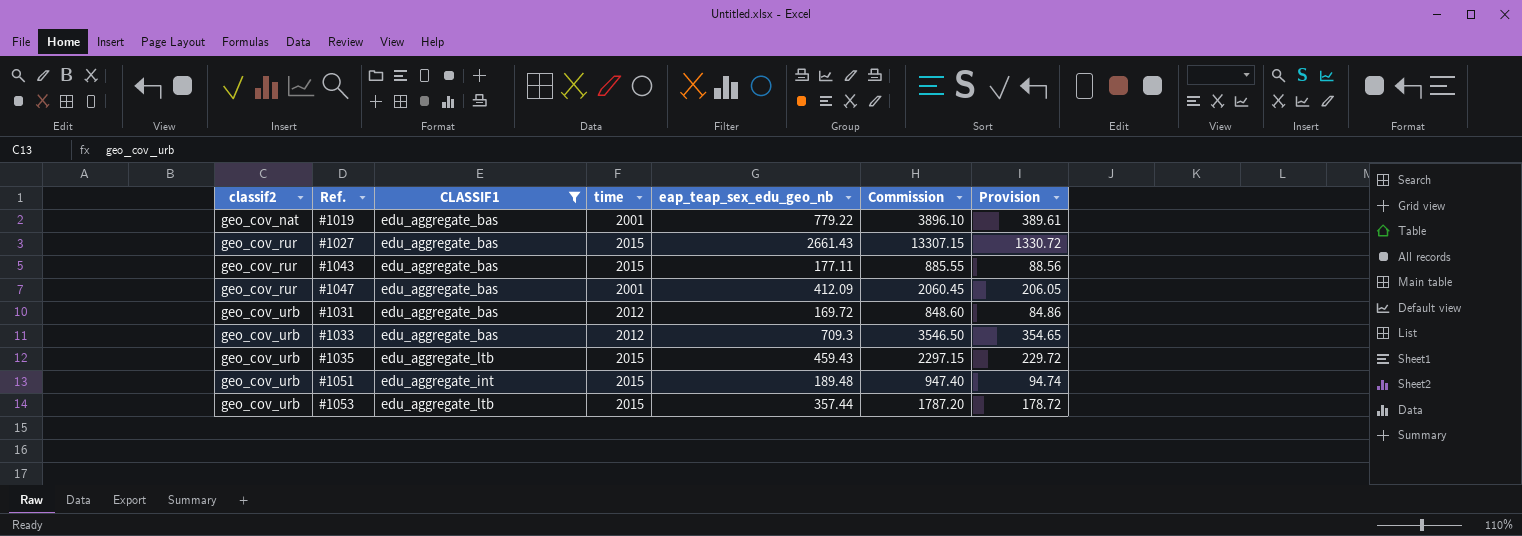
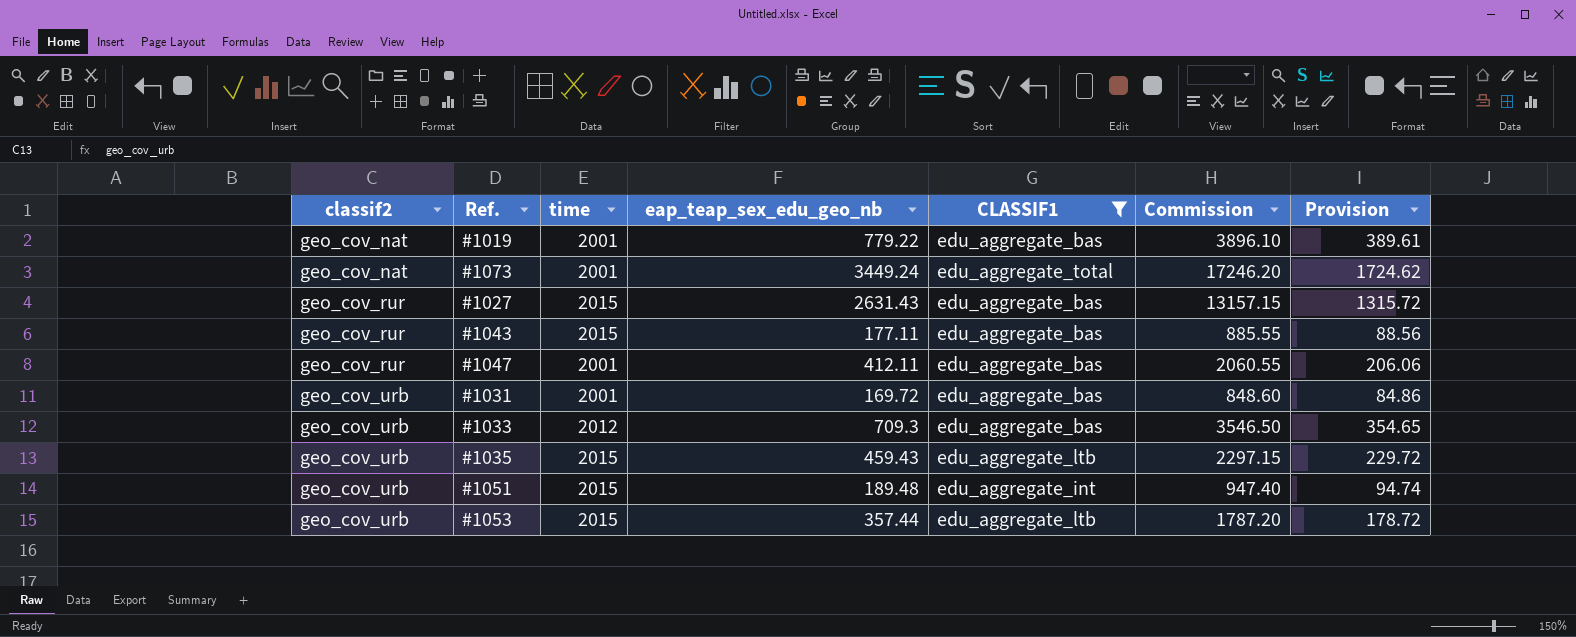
column CLASSIF1 | position: 3 -> 5
row #1073: none -> geo_cov_nat | 2001 | 3449.24 | edu_aggregate_total | 17246.20 | 1724.62
#1027 | eap_teap_sex_edu_geo_nb: 2661.43 -> 2631.43
#1027 | Commission: 13307.15 -> 13157.15
#1027 | Provision: 1330.72 -> 1315.72
#1047 | eap_teap_sex_edu_geo_nb: 412.09 -> 412.11
#1047 | Commission: 2060.45 -> 2060.55
#1047 | Provision: 206.05 -> 206.06
#1031 | time: 2012 -> 2001

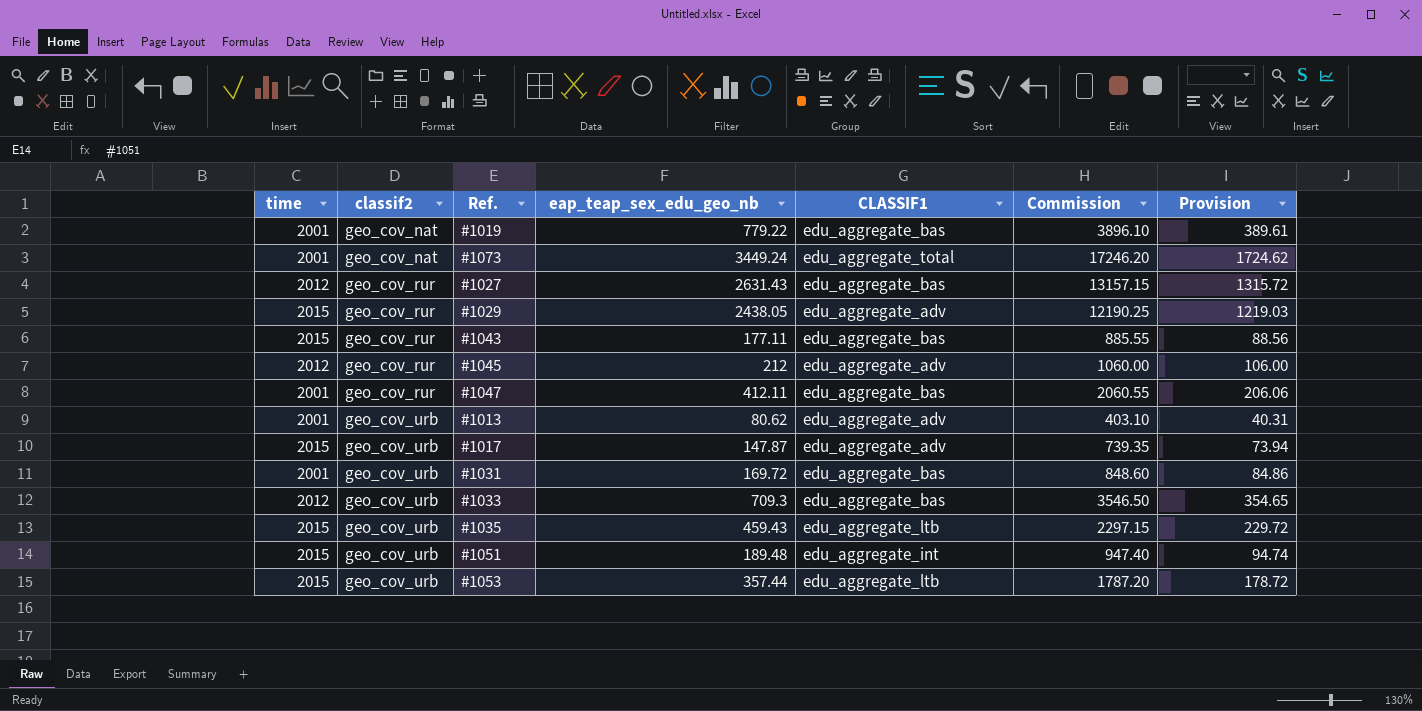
filter: CLASSIF1 != edu_aggregate_adv -> none
column time | position: 3 -> 1
#1027 | time: 2015 -> 2012

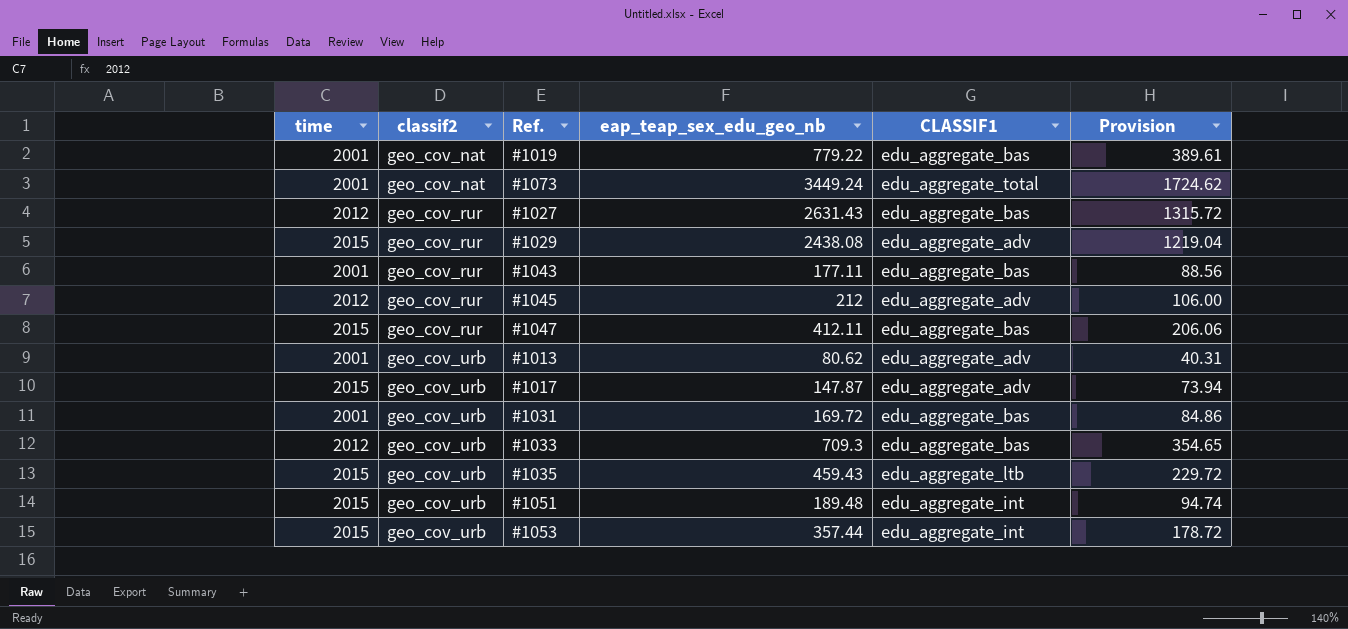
column Commission | formula: [eap_teap_sex_edu_geo_nb] * 5 -> none
#1029 | eap_teap_sex_edu_geo_nb: 2438.05 -> 2438.08
#1029 | Provision: 1219.03 -> 1219.04
#1043 | time: 2015 -> 2001
#1047 | time: 2001 -> 2015
#1053 | CLASSIF1: edu_aggregate_ltb -> edu_aggregate_int

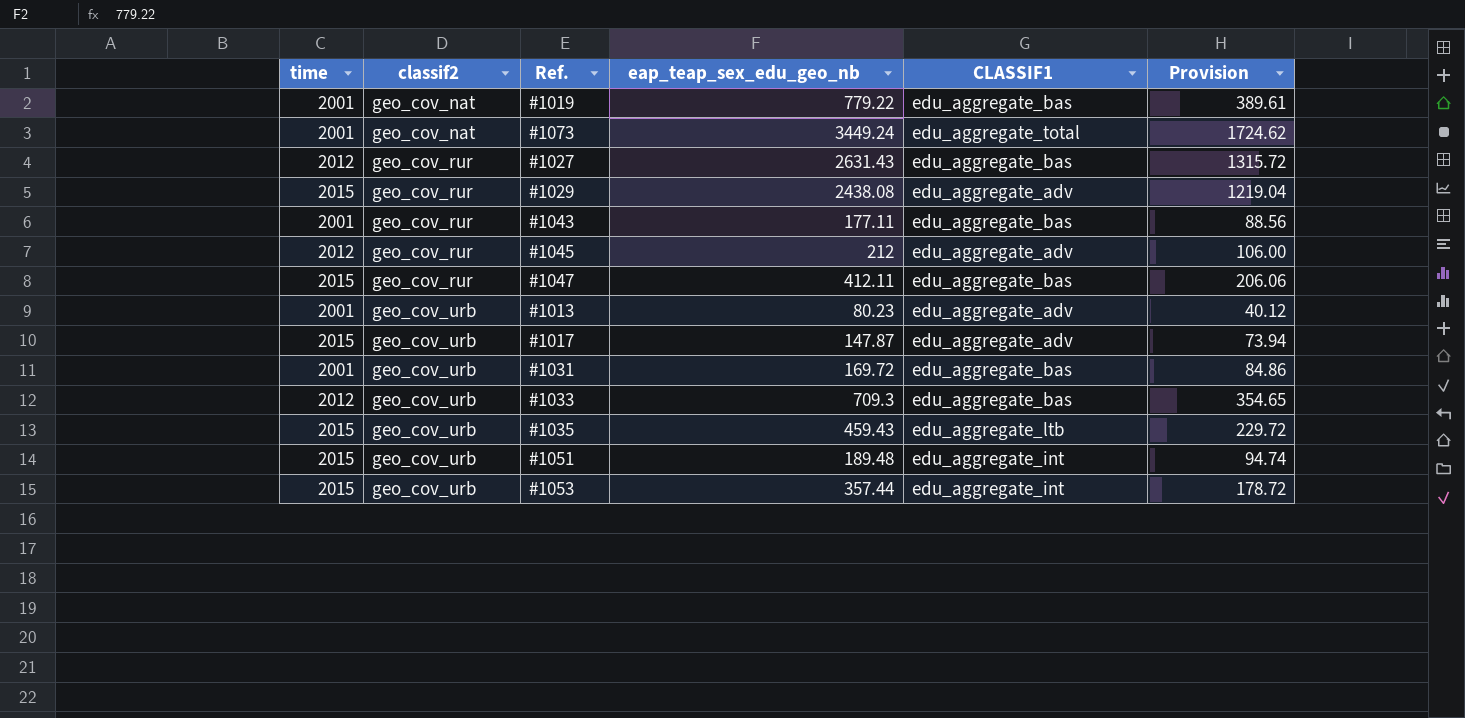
#1013 | eap_teap_sex_edu_geo_nb: 80.62 -> 80.23
#1013 | Provision: 40.31 -> 40.12

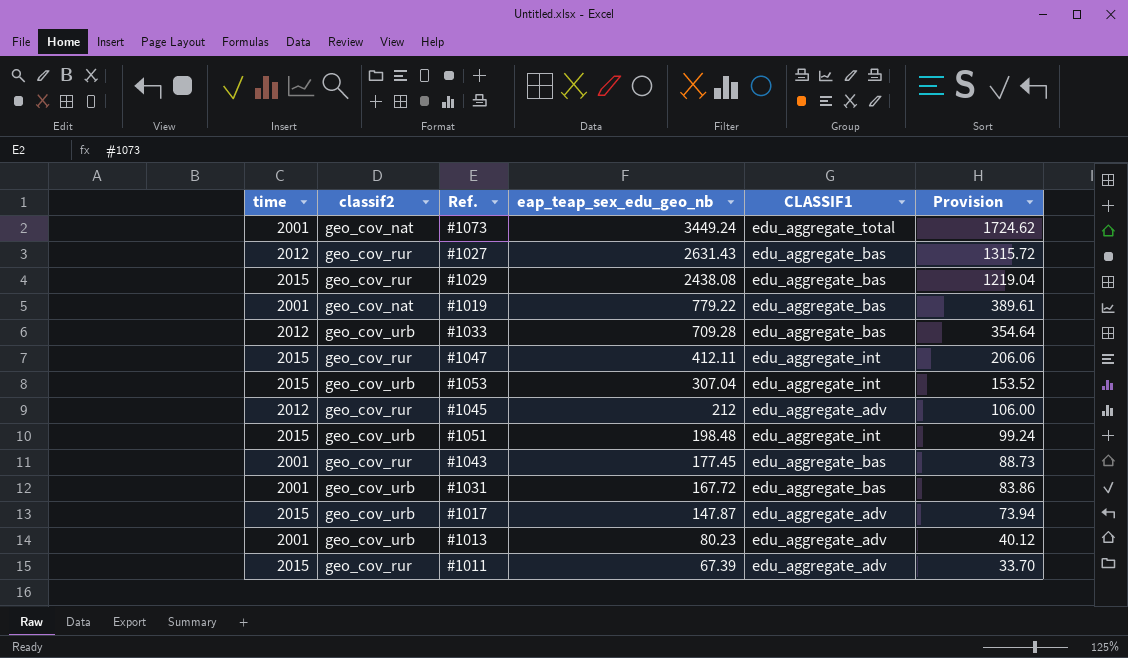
row order: classif2 ascending -> eap_teap_sex_edu_geo_nb descending
row #1035: 2015 | geo_cov_urb | 459.43 | edu_aggregate_ltb | 229.72 -> none
#1029 | CLASSIF1: edu_aggregate_adv -> edu_aggregate_bas
#1033 | eap_teap_sex_edu_geo_nb: 709.3 -> 709.28
#1033 | Provision: 354.65 -> 354.64
#1047 | CLASSIF1: edu_aggregate_bas -> edu_aggregate_int
#1053 | eap_teap_sex_edu_geo_nb: 357.44 -> 307.04
#1053 | Provision: 178.72 -> 153.52
#1051 | eap_teap_sex_edu_geo_nb: 189.48 -> 198.48
#1051 | Provision: 94.74 -> 99.24
#1043 | eap_teap_sex_edu_geo_nb: 177.11 -> 177.45
#1043 | Provision: 88.56 -> 88.73
#1031 | eap_teap_sex_edu_geo_nb: 169.72 -> 167.72
#1031 | Provision: 84.86 -> 83.86
row #1011: none -> 2015 | geo_cov_rur | 67.39 | edu_aggregate_adv | 33.70

